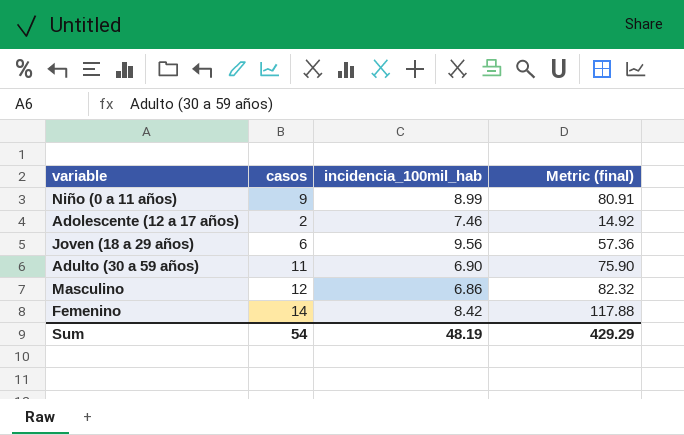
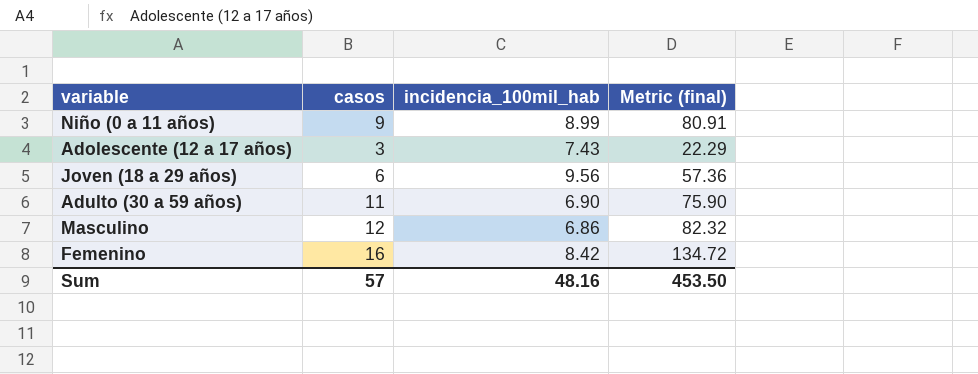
Adolescente (12 a 17 años) | casos: 2 -> 3
Adolescente (12 a 17 años) | incidencia_100mil_hab: 7.46 -> 7.43
Adolescente (12 a 17 años) | Metric (final): 14.92 -> 22.29
Femenino | casos: 14 -> 16
Femenino | Metric (final): 117.88 -> 134.72
Sum | casos: 54 -> 57
Sum | incidencia_100mil_hab: 48.19 -> 48.16
Sum | Metric (final): 429.29 -> 453.50

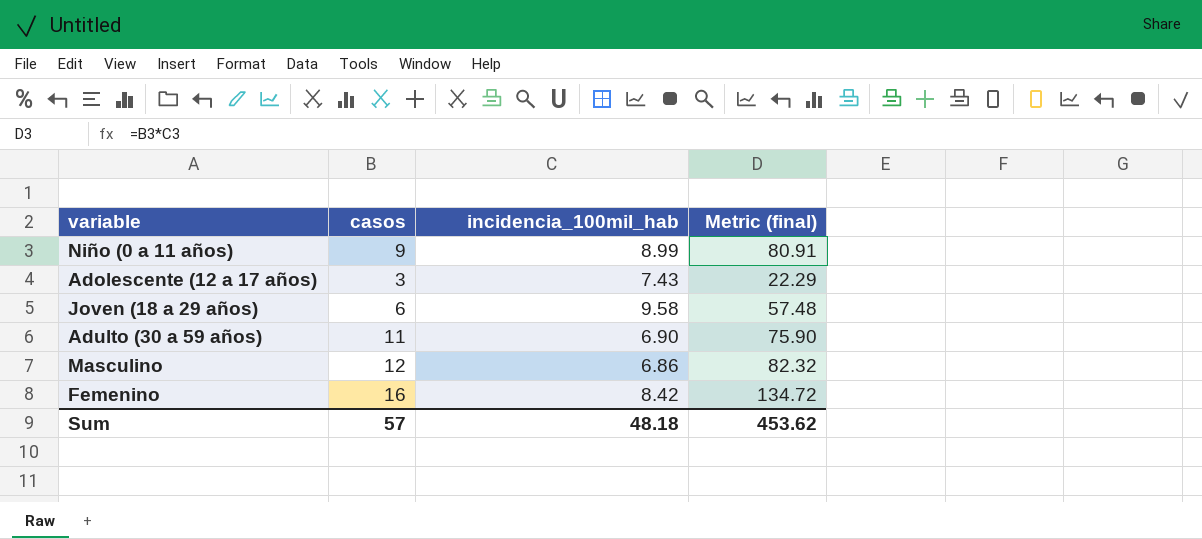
Joven (18 a 29 años) | incidencia_100mil_hab: 9.56 -> 9.58
Joven (18 a 29 años) | Metric (final): 57.36 -> 57.48
Sum | incidencia_100mil_hab: 48.16 -> 48.18
Sum | Metric (final): 453.50 -> 453.62

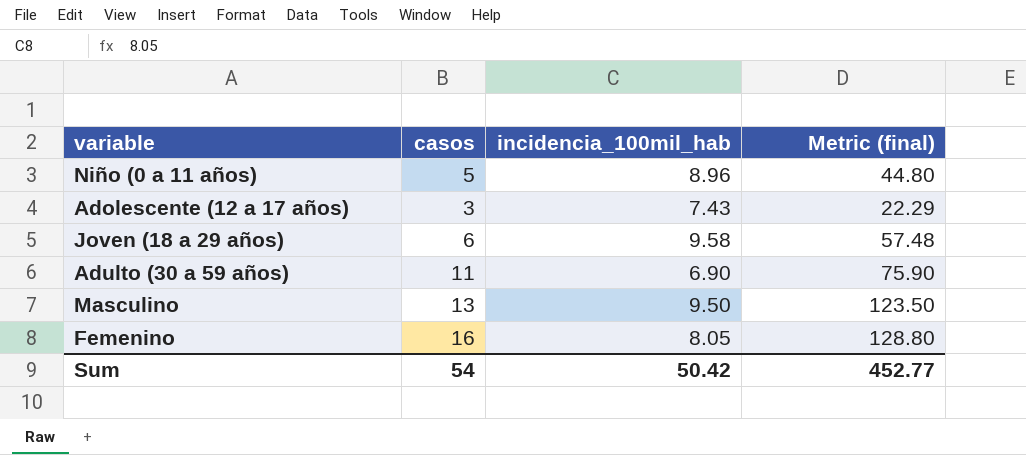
Niño (0 a 11 años) | casos: 9 -> 5
Niño (0 a 11 años) | incidencia_100mil_hab: 8.99 -> 8.96
Niño (0 a 11 años) | Metric (final): 80.91 -> 44.80
Masculino | casos: 12 -> 13
Masculino | incidencia_100mil_hab: 6.86 -> 9.50
Masculino | Metric (final): 82.32 -> 123.50
Femenino | incidencia_100mil_hab: 8.42 -> 8.05
Femenino | Metric (final): 134.72 -> 128.80
Sum | casos: 57 -> 54
Sum | incidencia_100mil_hab: 48.18 -> 50.42
Sum | Metric (final): 453.62 -> 452.77

